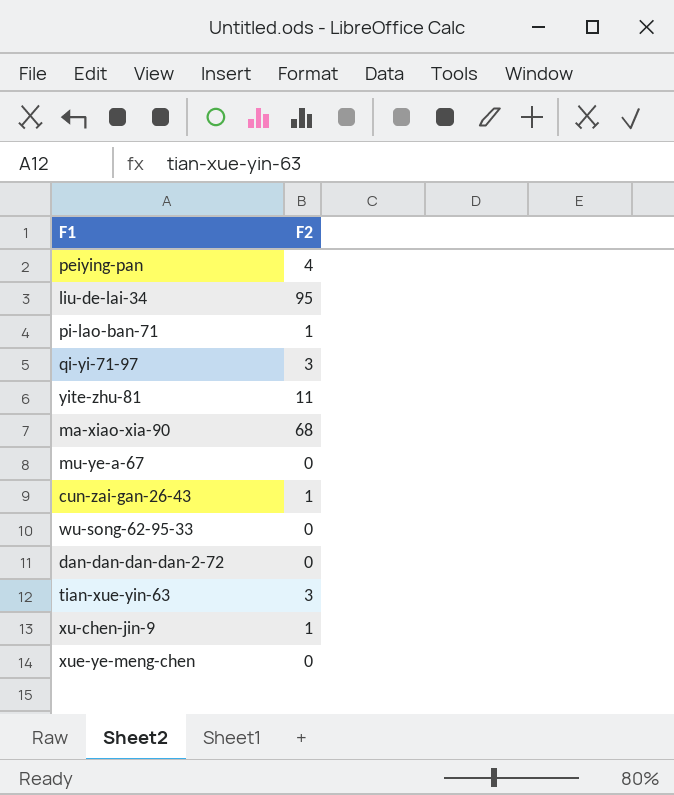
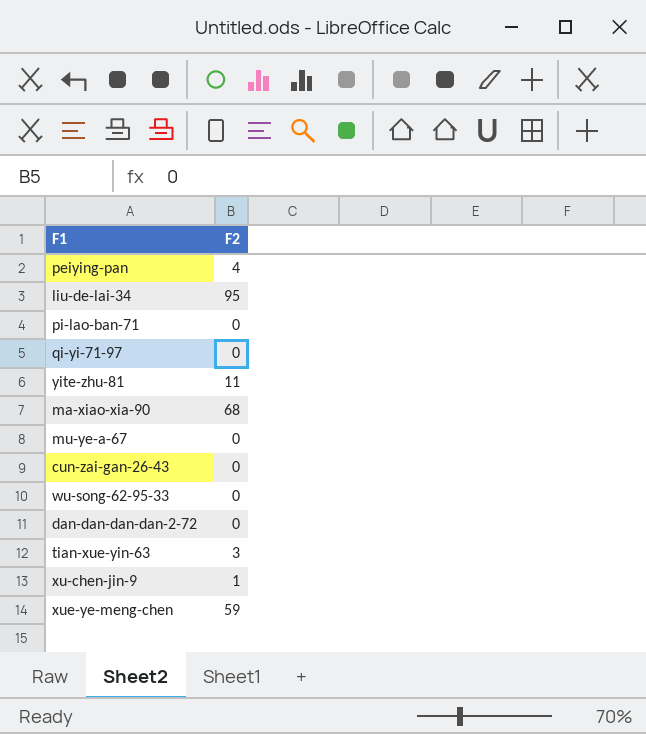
pi-lao-ban-71 | F2: 1 -> 0
qi-yi-71-97 | F2: 3 -> 0
cun-zai-gan-26-43 | F2: 1 -> 0
xue-ye-meng-chen | F2: 0 -> 59

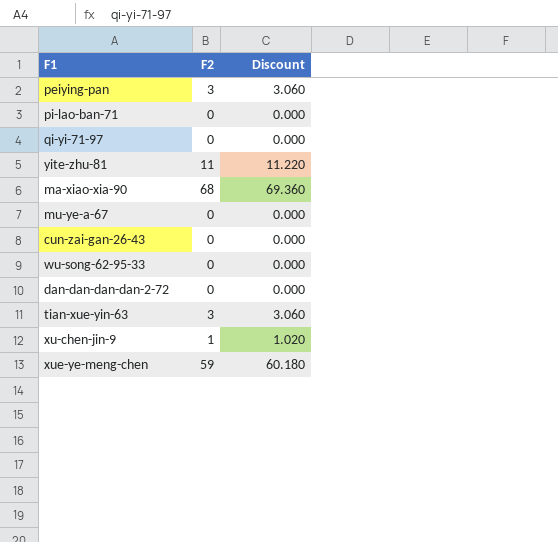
column Discount | formula: none -> [F2] * 1.02
row liu-de-lai-34: 95 -> none
peiying-pan | F2: 4 -> 3

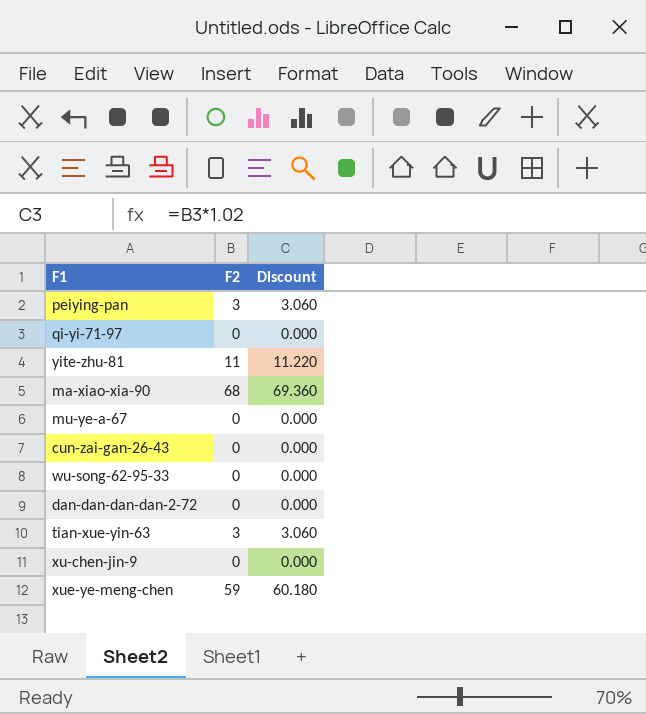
row pi-lao-ban-71: 0 | 0.000 -> none
xu-chen-jin-9 | F2: 1 -> 0
xu-chen-jin-9 | Discount: 1.020 -> 0.000

